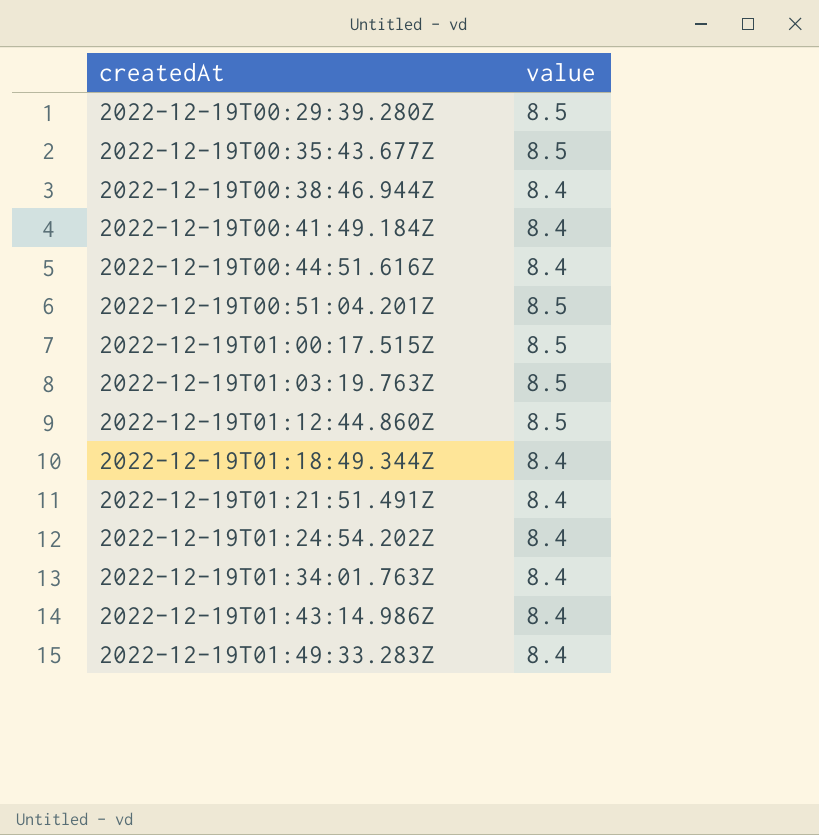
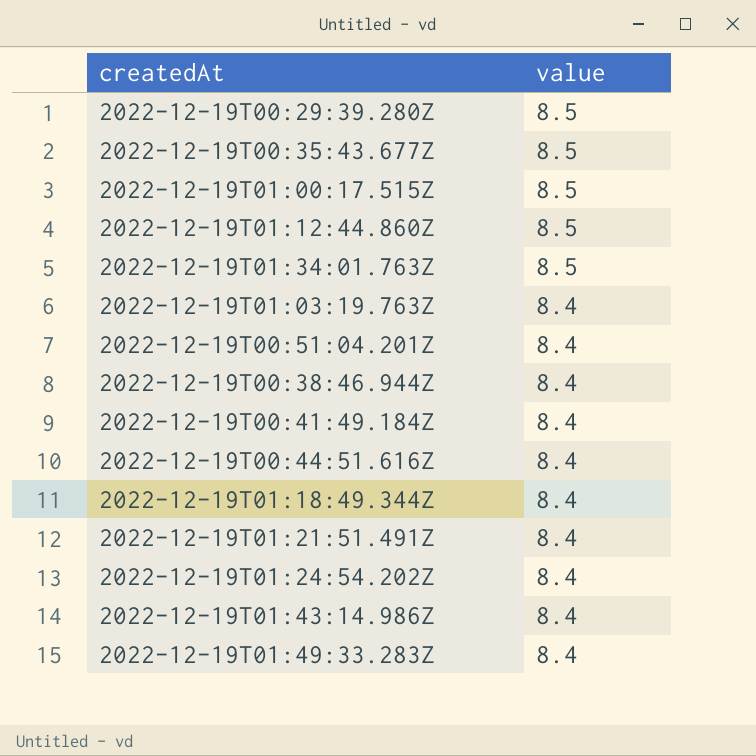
row order: createdAt ascending -> value descending
2022-12-19T01:34:01.763Z | value: 8.4 -> 8.5
2022-12-19T01:03:19.763Z | value: 8.5 -> 8.4
2022-12-19T00:51:04.201Z | value: 8.5 -> 8.4

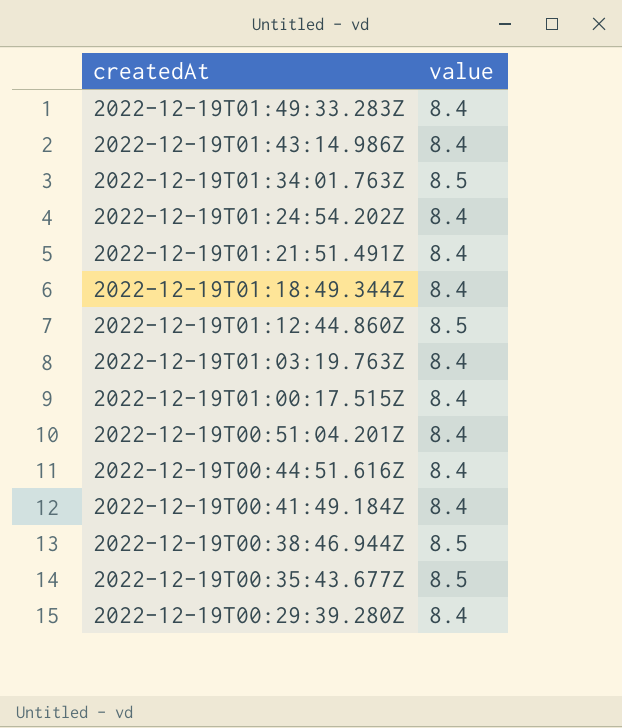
row order: value descending -> createdAt descending
2022-12-19T01:00:17.515Z | value: 8.5 -> 8.4
2022-12-19T00:38:46.944Z | value: 8.4 -> 8.5
2022-12-19T00:29:39.280Z | value: 8.5 -> 8.4

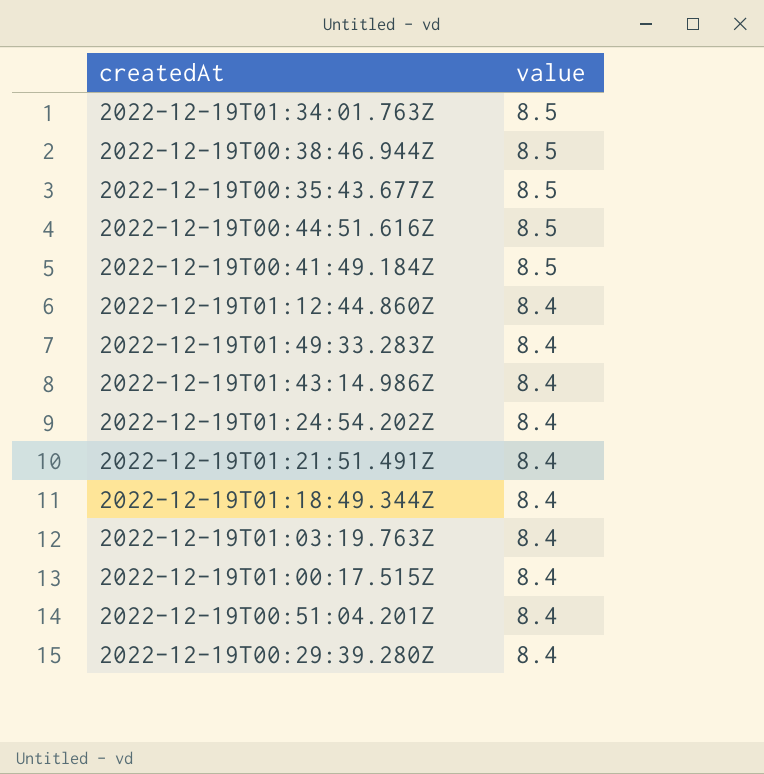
row order: createdAt descending -> value descending
2022-12-19T00:44:51.616Z | value: 8.4 -> 8.5
2022-12-19T00:41:49.184Z | value: 8.4 -> 8.5
2022-12-19T01:12:44.860Z | value: 8.5 -> 8.4

